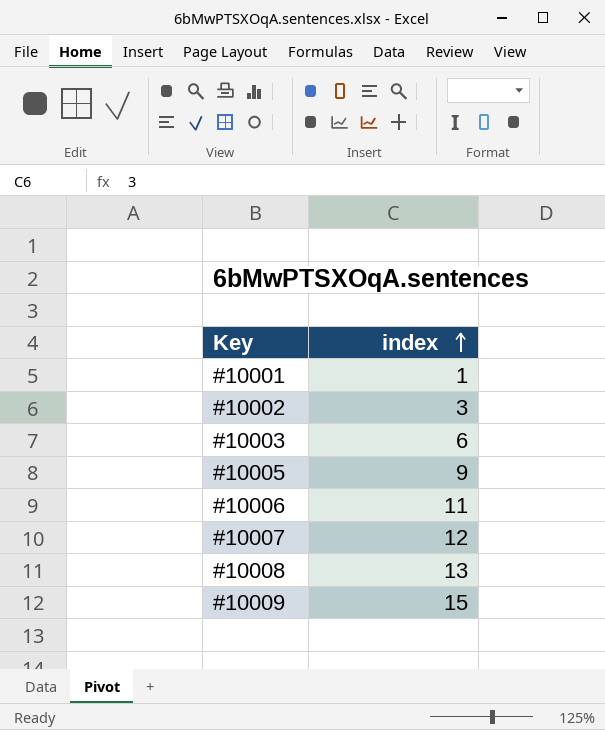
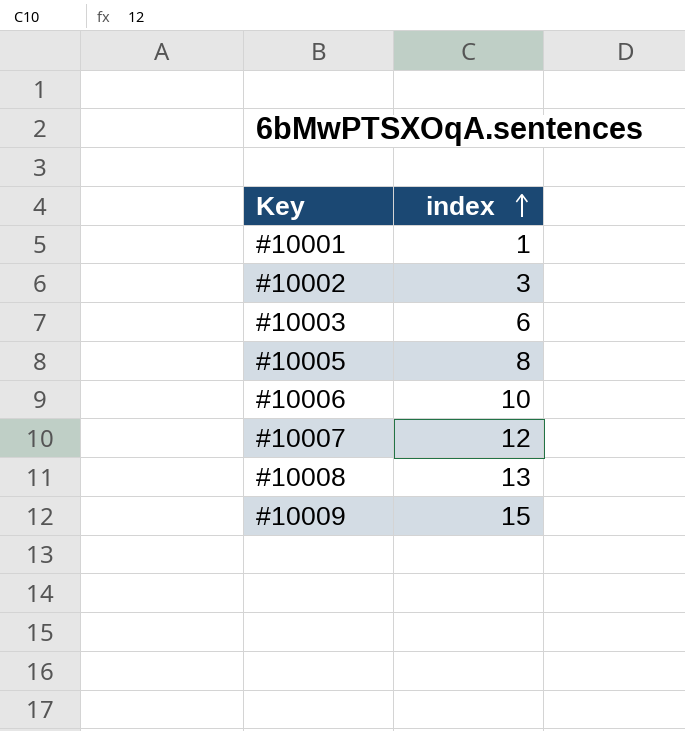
#10005 | index: 9 -> 8
#10006 | index: 11 -> 10

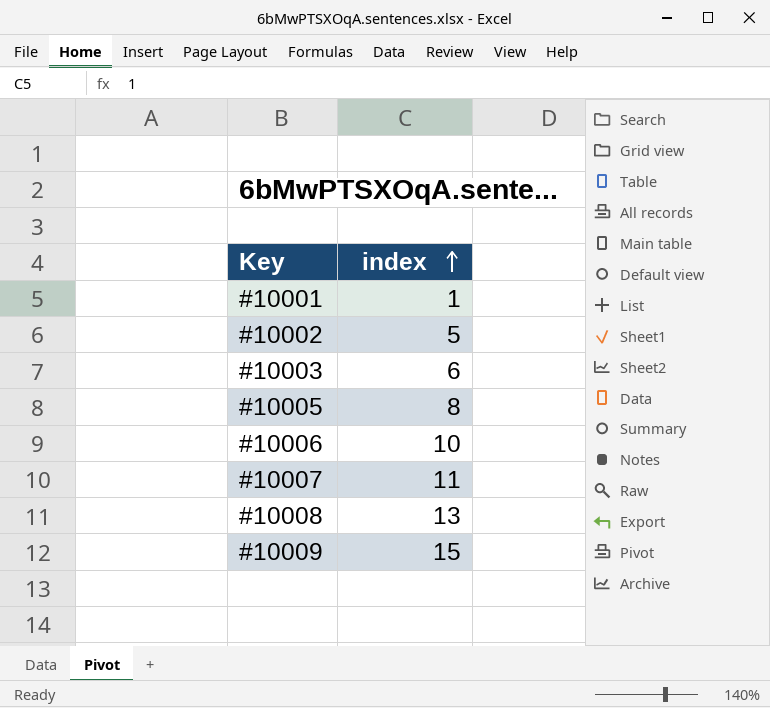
#10002 | index: 3 -> 5
#10007 | index: 12 -> 11

